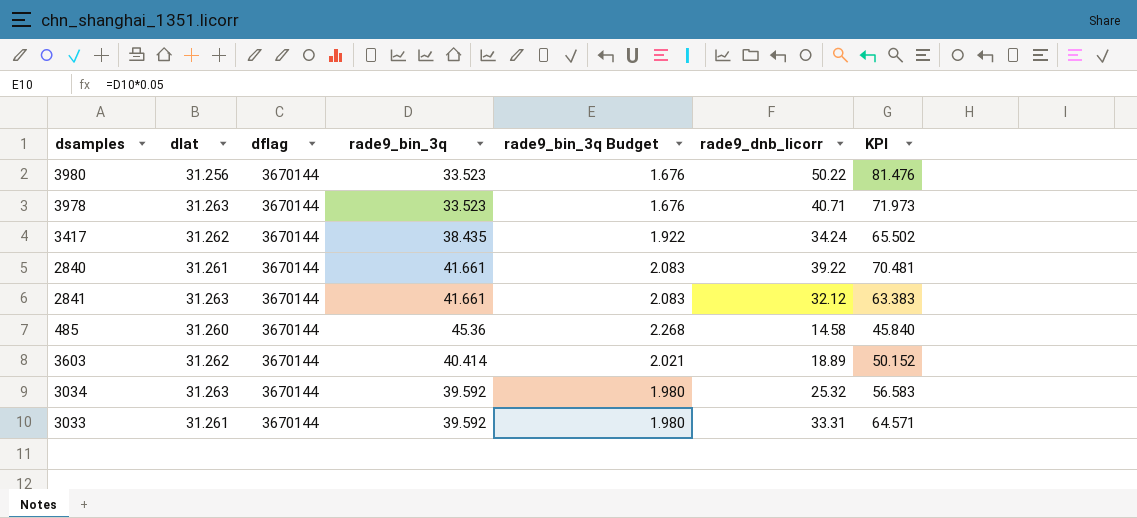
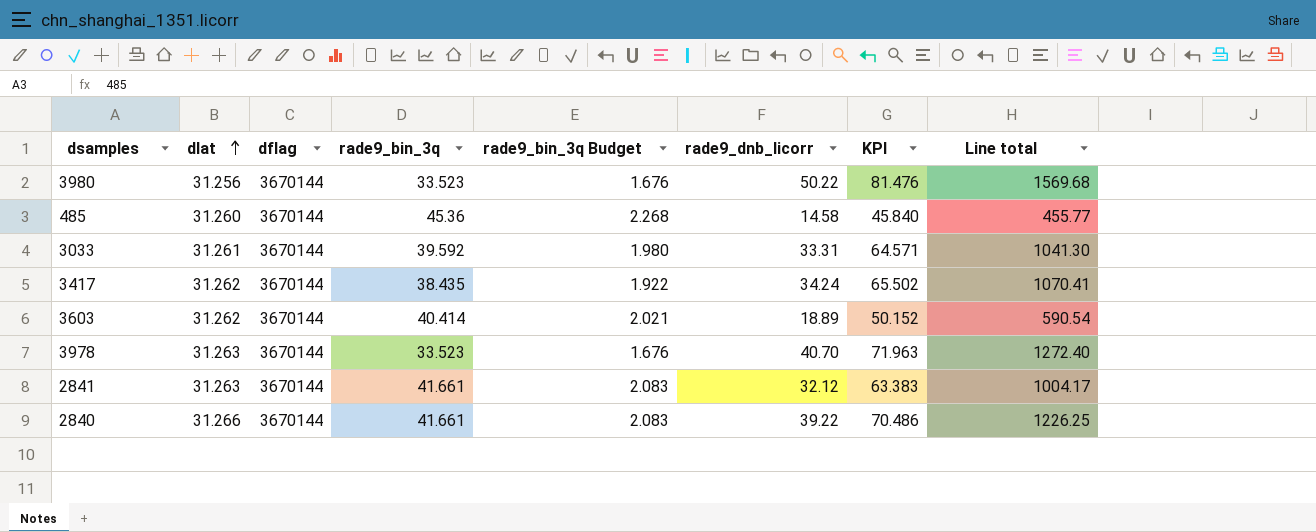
row order: none -> dlat ascending
column Line total | formula: none -> [dlat] * [rade9_dnb_licorr]
row 3034: 31.263 | 3670144 | 39.592 | 1.980 | 25.32 | 56.583 -> none
3978 | rade9_dnb_licorr: 40.71 -> 40.70
3978 | KPI: 71.973 -> 71.963
2840 | dlat: 31.261 -> 31.266
2840 | KPI: 70.481 -> 70.486

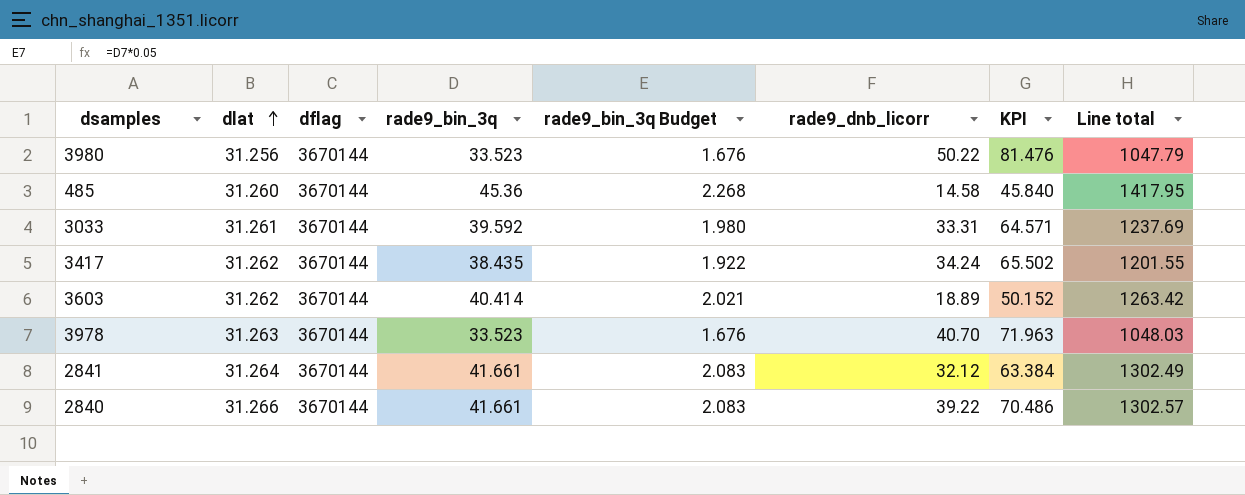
column Line total | formula: [dlat] * [rade9_dnb_licorr] -> [dlat] * [rade9_bin_3q]
2841 | dlat: 31.263 -> 31.264
2841 | KPI: 63.383 -> 63.384

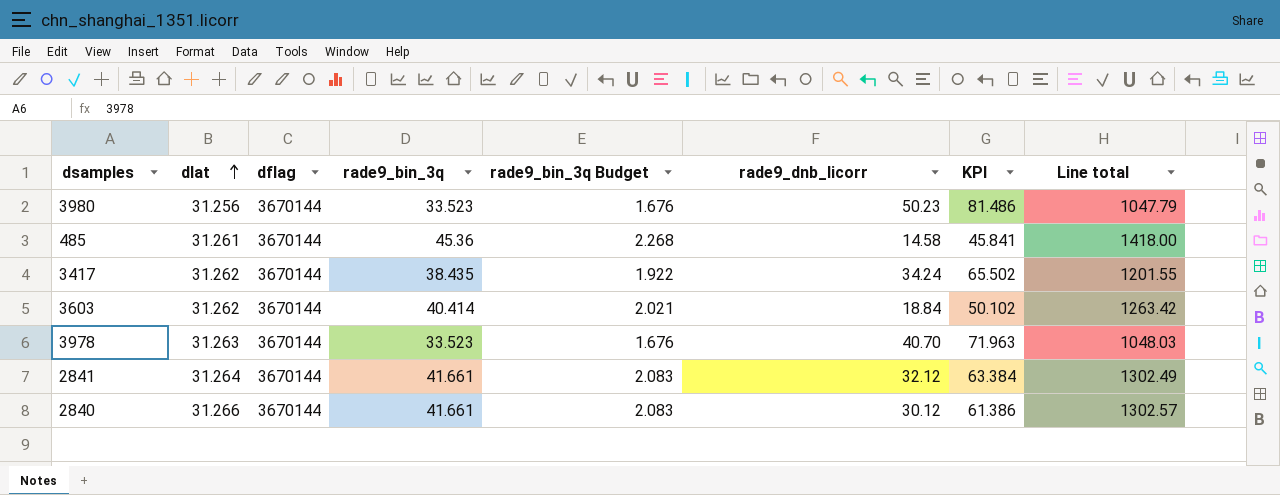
row 3033: 31.261 | 3670144 | 39.592 | 1.980 | 33.31 | 64.571 | 1237.69 -> none
3980 | rade9_dnb_licorr: 50.22 -> 50.23
3980 | KPI: 81.476 -> 81.486
485 | dlat: 31.260 -> 31.261
485 | KPI: 45.840 -> 45.841
485 | Line total: 1417.95 -> 1418.00
3603 | rade9_dnb_licorr: 18.89 -> 18.84
3603 | KPI: 50.152 -> 50.102
2840 | rade9_dnb_licorr: 39.22 -> 30.12
2840 | KPI: 70.486 -> 61.386

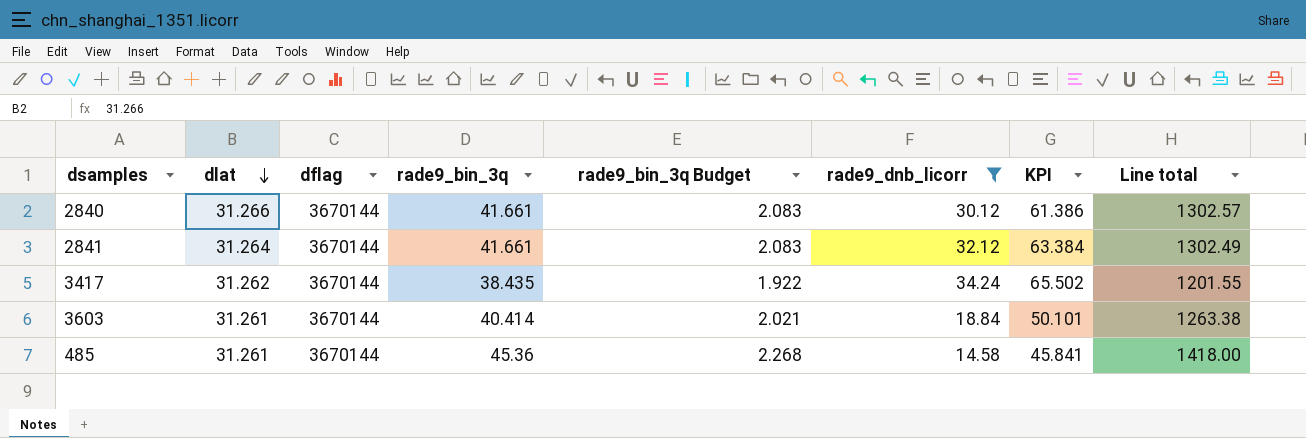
filter: none -> rade9_dnb_licorr <= 34.24
row order: dlat ascending -> dlat descending
3603 | dlat: 31.262 -> 31.261
3603 | KPI: 50.102 -> 50.101
3603 | Line total: 1263.42 -> 1263.38

